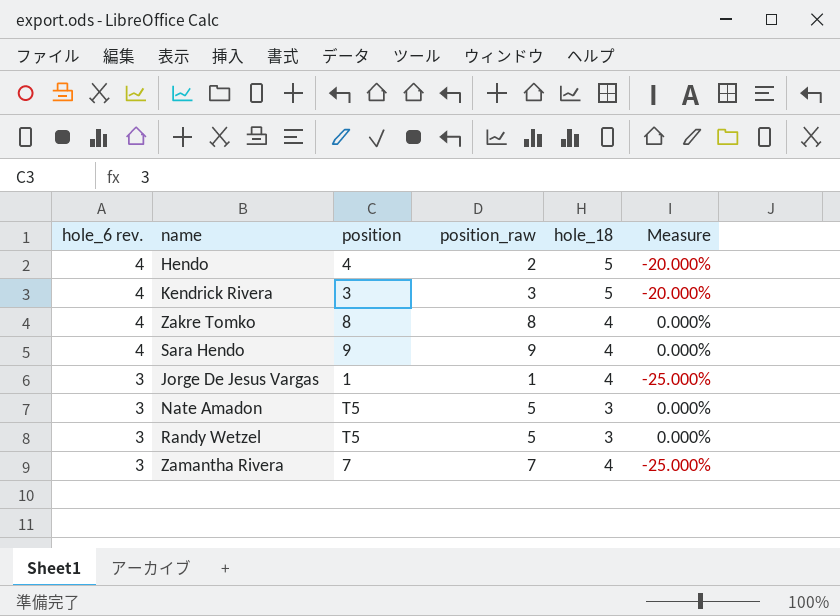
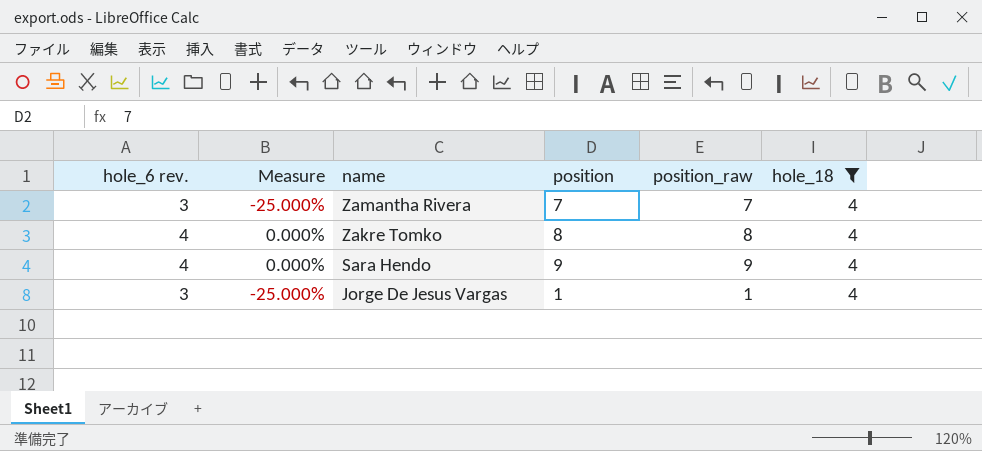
filter: none -> hole_18 = 4
row order: hole_6 rev. descending -> name descending
column Measure | position: 6 -> 2

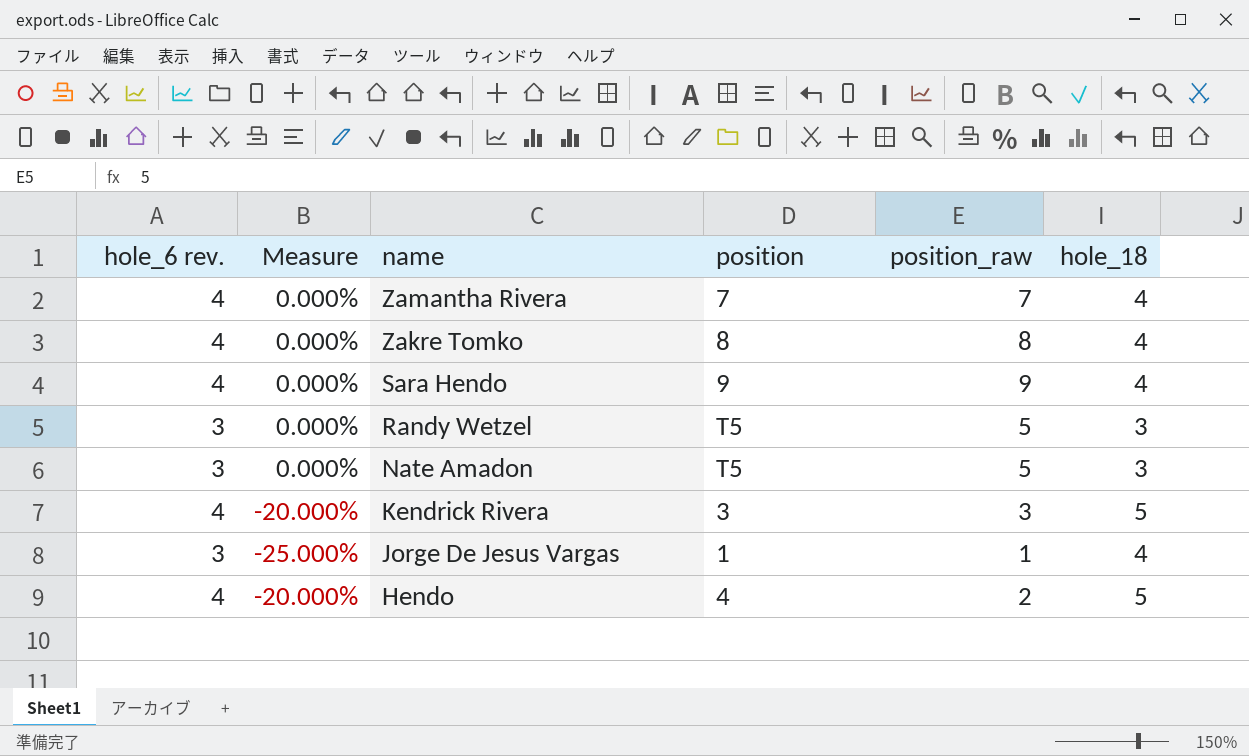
filter: hole_18 = 4 -> none
Zamantha Rivera | hole_6 rev.: 3 -> 4
Zamantha Rivera | Measure: -25.000% -> 0.000%

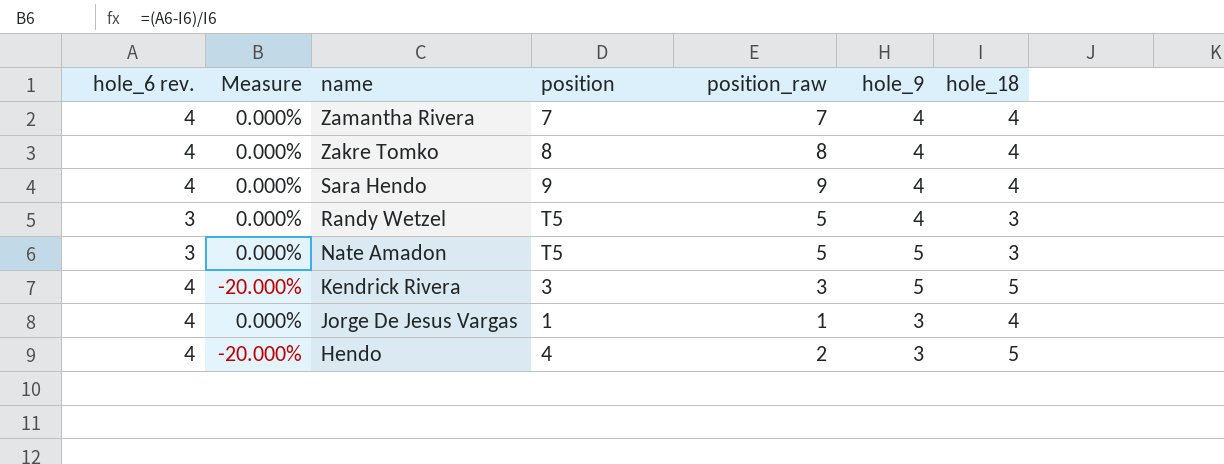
column hole_9 | position: none -> 6
Jorge De Jesus Vargas | hole_6 rev.: 3 -> 4
Jorge De Jesus Vargas | Measure: -25.000% -> 0.000%

